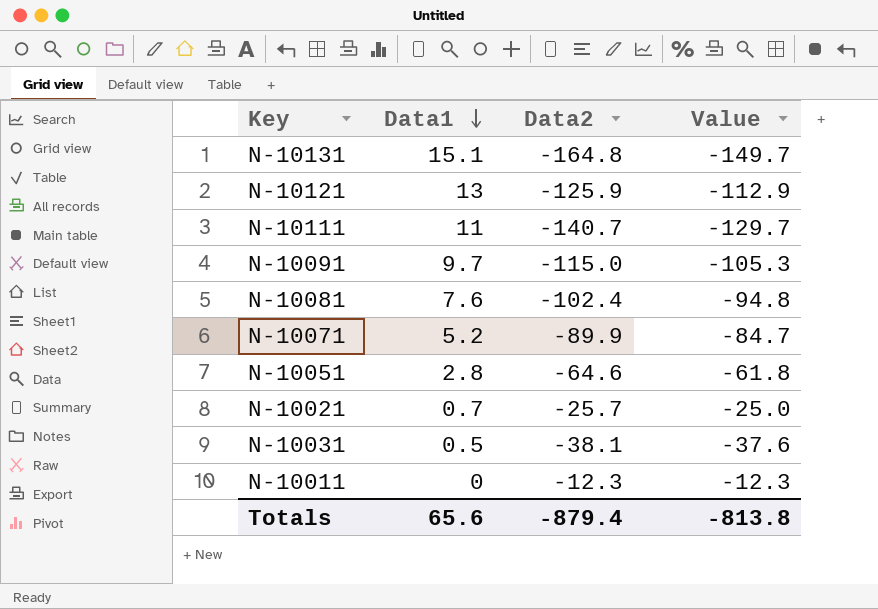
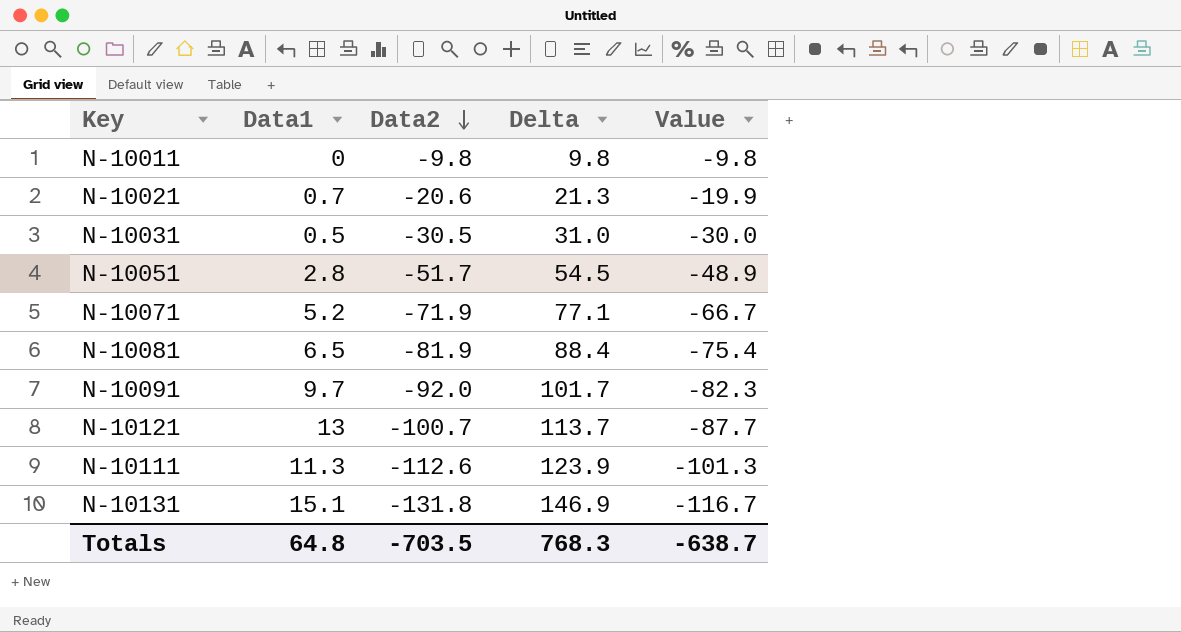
row order: Data1 descending -> Data2 descending
column Delta | formula: none -> [Data1] - [Data2]
N-10011 | Data2: -12.3 -> -9.8
N-10011 | Value: -12.3 -> -9.8
N-10021 | Data2: -25.7 -> -20.6
N-10021 | Value: -25.0 -> -19.9
N-10031 | Data2: -38.1 -> -30.5
N-10031 | Value: -37.6 -> -30.0
N-10051 | Data2: -64.6 -> -51.7
N-10051 | Value: -61.8 -> -48.9
N-10071 | Data2: -89.9 -> -71.9
N-10071 | Value: -84.7 -> -66.7
N-10081 | Data1: 7.6 -> 6.5
N-10081 | Data2: -102.4 -> -81.9
N-10081 | Value: -94.8 -> -75.4
N-10091 | Data2: -115.0 -> -92.0
N-10091 | Value: -105.3 -> -82.3
N-10121 | Data2: -125.9 -> -100.7
N-10121 | Value: -112.9 -> -87.7
N-10111 | Data1: 11 -> 11.3
N-10111 | Data2: -140.7 -> -112.6
N-10111 | Value: -129.7 -> -101.3
N-10131 | Data2: -164.8 -> -131.8
N-10131 | Value: -149.7 -> -116.7
Totals | Data1: 65.6 -> 64.8
Totals | Data2: -879.4 -> -703.5
Totals | Value: -813.8 -> -638.7

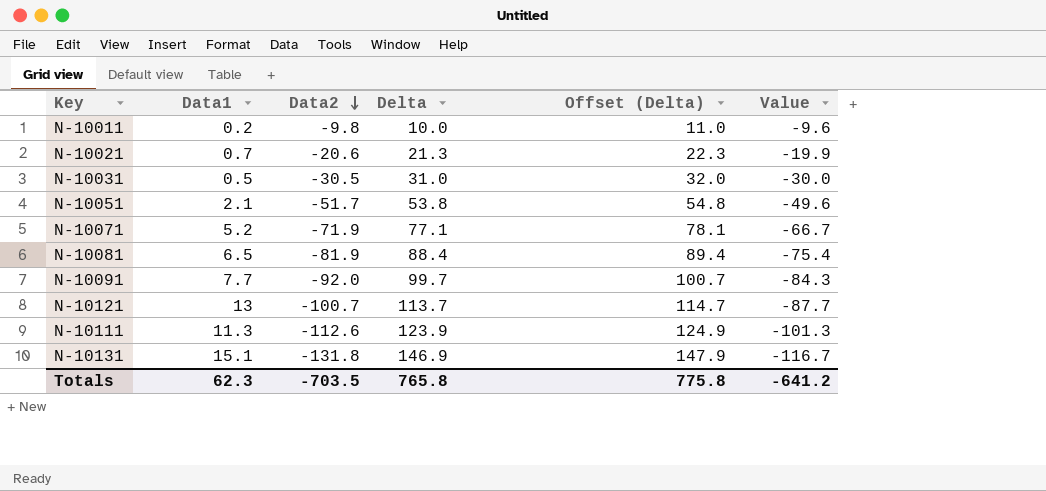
column Offset (Delta) | formula: none -> [Delta] + 1
N-10011 | Data1: 0 -> 0.2
N-10011 | Delta: 9.8 -> 10.0
N-10011 | Value: -9.8 -> -9.6
N-10051 | Data1: 2.8 -> 2.1
N-10051 | Delta: 54.5 -> 53.8
N-10051 | Value: -48.9 -> -49.6
N-10091 | Data1: 9.7 -> 7.7
N-10091 | Delta: 101.7 -> 99.7
N-10091 | Value: -82.3 -> -84.3
Totals | Data1: 64.8 -> 62.3
Totals | Delta: 768.3 -> 765.8
Totals | Value: -638.7 -> -641.2

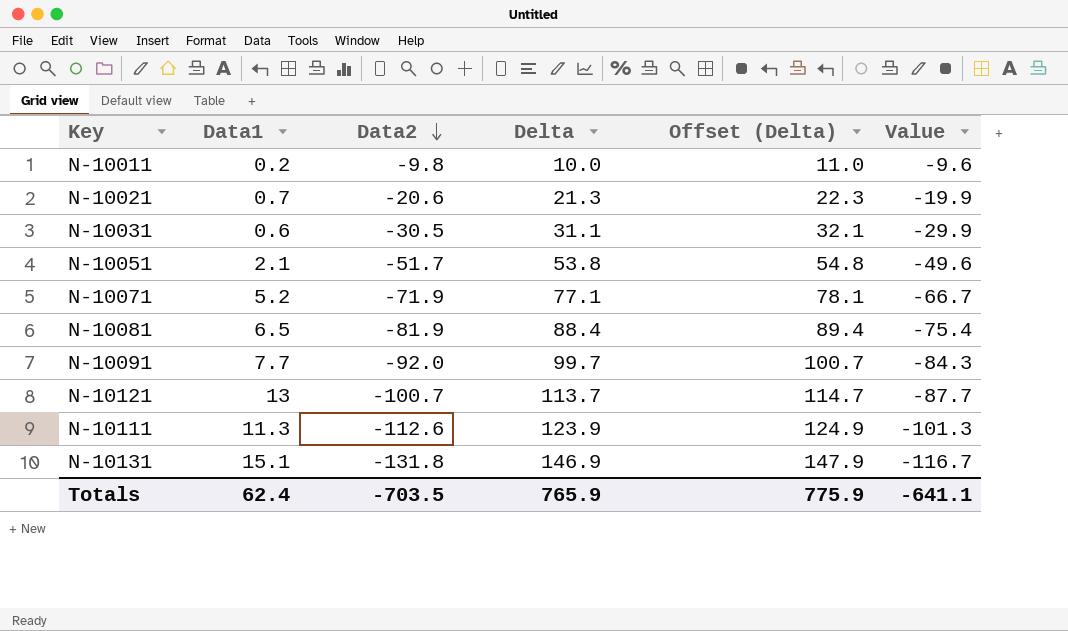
N-10031 | Data1: 0.5 -> 0.6
N-10031 | Delta: 31.0 -> 31.1
N-10031 | Offset (Delta): 32.0 -> 32.1
N-10031 | Value: -30.0 -> -29.9
Totals | Data1: 62.3 -> 62.4
Totals | Delta: 765.8 -> 765.9
Totals | Offset (Delta): 775.8 -> 775.9
Totals | Value: -641.2 -> -641.1

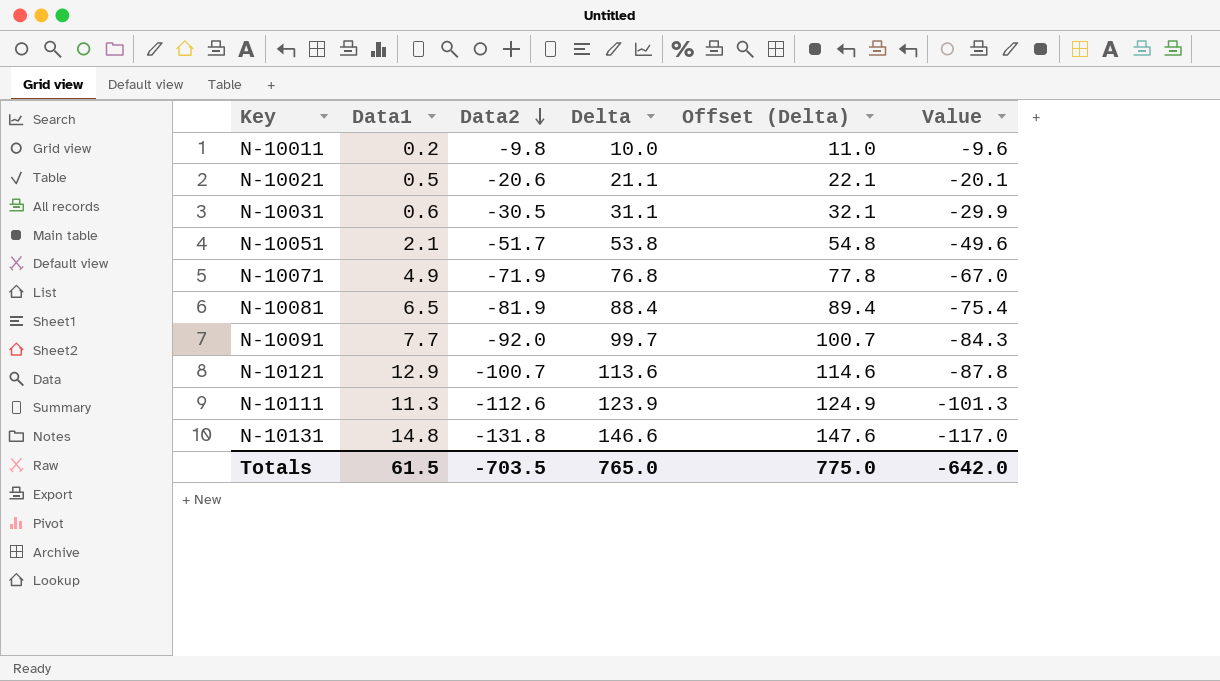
N-10021 | Data1: 0.7 -> 0.5
N-10021 | Delta: 21.3 -> 21.1
N-10021 | Offset (Delta): 22.3 -> 22.1
N-10021 | Value: -19.9 -> -20.1
N-10071 | Data1: 5.2 -> 4.9
N-10071 | Delta: 77.1 -> 76.8
N-10071 | Offset (Delta): 78.1 -> 77.8
N-10071 | Value: -66.7 -> -67.0
N-10121 | Data1: 13 -> 12.9
N-10121 | Delta: 113.7 -> 113.6
N-10121 | Offset (Delta): 114.7 -> 114.6
N-10121 | Value: -87.7 -> -87.8
N-10131 | Data1: 15.1 -> 14.8
N-10131 | Delta: 146.9 -> 146.6
N-10131 | Offset (Delta): 147.9 -> 147.6
N-10131 | Value: -116.7 -> -117.0
Totals | Data1: 62.4 -> 61.5
Totals | Delta: 765.9 -> 765.0
Totals | Offset (Delta): 775.9 -> 775.0
Totals | Value: -641.1 -> -642.0

